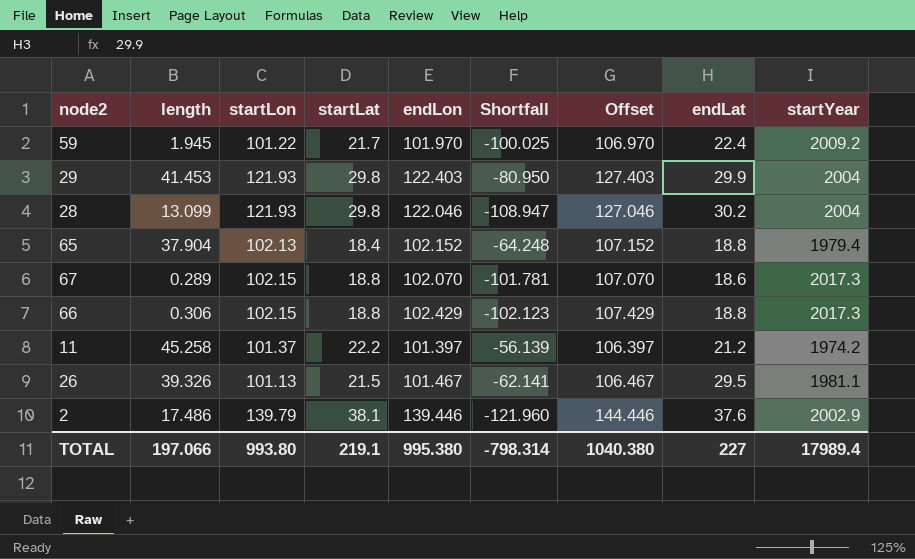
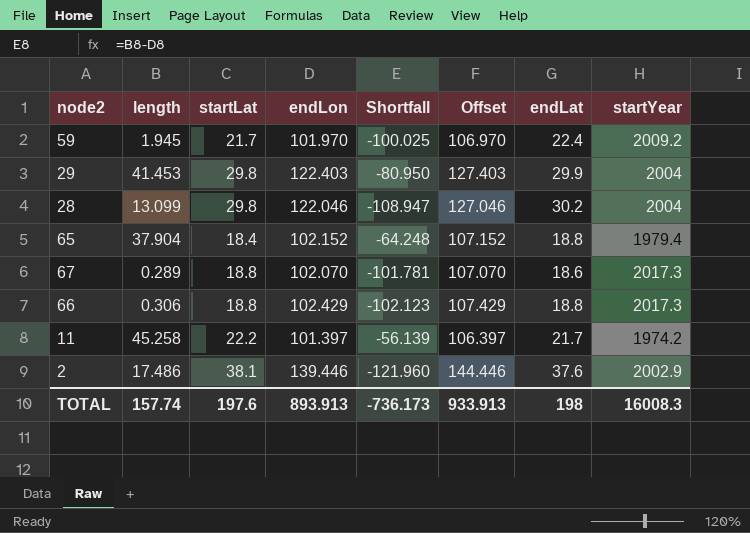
column startLon | position: 3 -> none
row 26: 39.326 | 101.13 | 21.5 | 101.467 | -62.141 | 106.467 | 29.5 | 1981.1 -> none
11 | endLat: 21.2 -> 21.7
TOTAL | length: 197.066 -> 157.74
TOTAL | startLat: 219.1 -> 197.6
TOTAL | endLon: 995.380 -> 893.913
TOTAL | Shortfall: -798.314 -> -736.173
TOTAL | Offset: 1040.380 -> 933.913
TOTAL | endLat: 227 -> 198
TOTAL | startYear: 17989.4 -> 16008.3

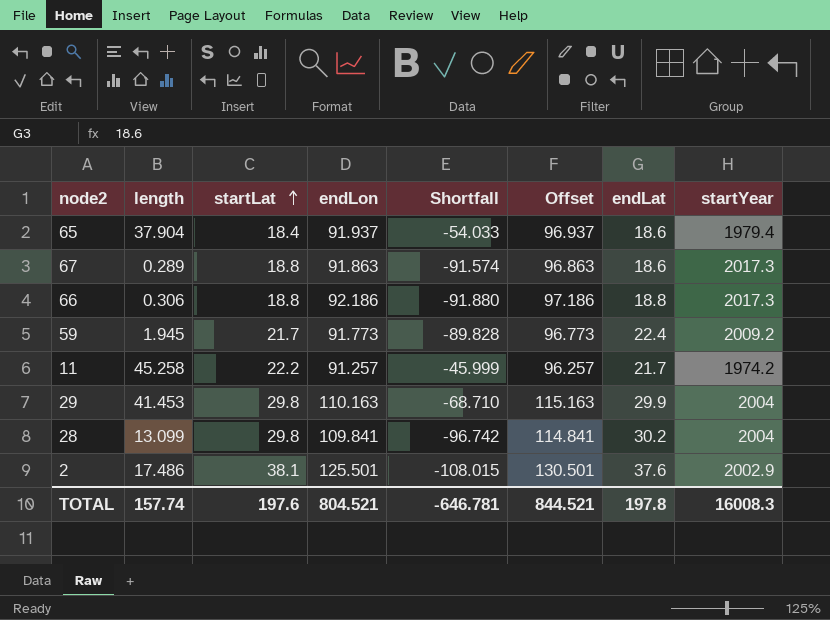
row order: none -> startLat ascending
65 | endLon: 102.152 -> 91.937
65 | Shortfall: -64.248 -> -54.033
65 | Offset: 107.152 -> 96.937
65 | endLat: 18.8 -> 18.6
67 | endLon: 102.070 -> 91.863
67 | Shortfall: -101.781 -> -91.574
67 | Offset: 107.070 -> 96.863
66 | endLon: 102.429 -> 92.186
66 | Shortfall: -102.123 -> -91.880
66 | Offset: 107.429 -> 97.186
59 | endLon: 101.970 -> 91.773
59 | Shortfall: -100.025 -> -89.828
59 | Offset: 106.970 -> 96.773
11 | endLon: 101.397 -> 91.257
11 | Shortfall: -56.139 -> -45.999
11 | Offset: 106.397 -> 96.257
29 | endLon: 122.403 -> 110.163
29 | Shortfall: -80.950 -> -68.710
29 | Offset: 127.403 -> 115.163
28 | endLon: 122.046 -> 109.841
28 | Shortfall: -108.947 -> -96.742
28 | Offset: 127.046 -> 114.841
2 | endLon: 139.446 -> 125.501
2 | Shortfall: -121.960 -> -108.015
2 | Offset: 144.446 -> 130.501
TOTAL | endLon: 893.913 -> 804.521
TOTAL | Shortfall: -736.173 -> -646.781
TOTAL | Offset: 933.913 -> 844.521
TOTAL | endLat: 198 -> 197.8

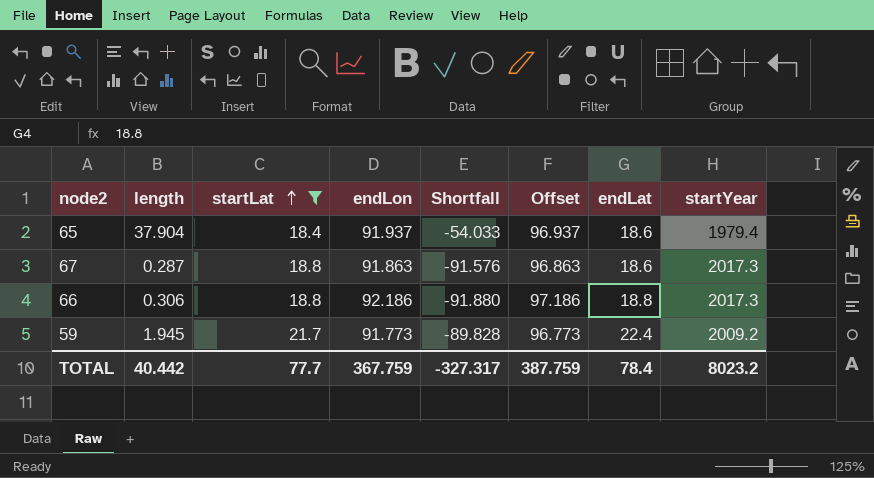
filter: none -> startLat <= 21.7
67 | length: 0.289 -> 0.287
67 | Shortfall: -91.574 -> -91.576
TOTAL | length: 157.74 -> 40.442
TOTAL | startLat: 197.6 -> 77.7
TOTAL | endLon: 804.521 -> 367.759
TOTAL | Shortfall: -646.781 -> -327.317
TOTAL | Offset: 844.521 -> 387.759
TOTAL | endLat: 197.8 -> 78.4
TOTAL | startYear: 16008.3 -> 8023.2

